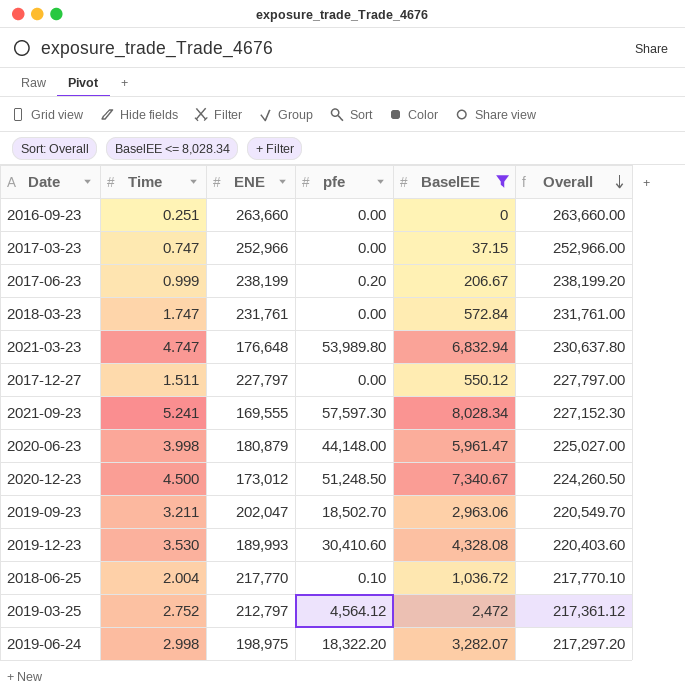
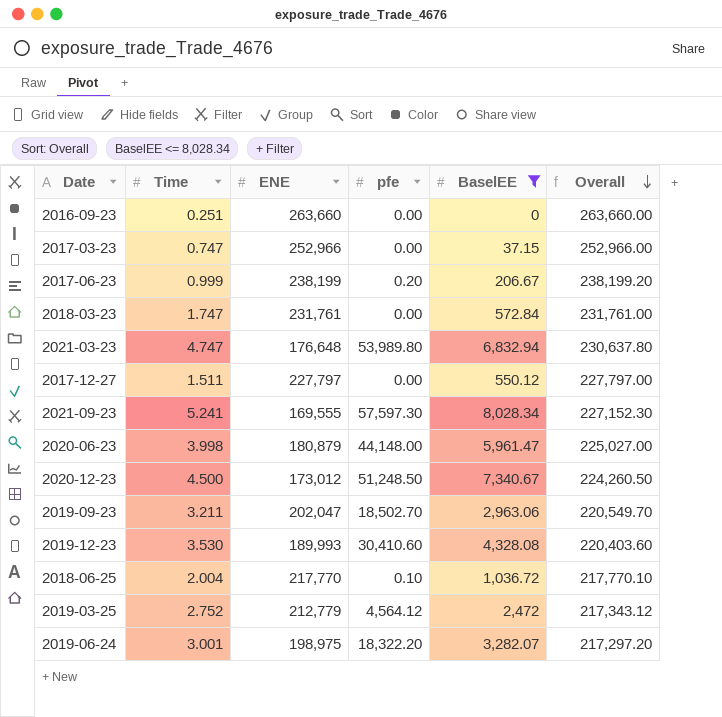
2019-03-25 | ENE: 212,797 -> 212,779
2019-03-25 | Overall: 217,361.12 -> 217,343.12
2019-06-24 | Time: 2.998 -> 3.001

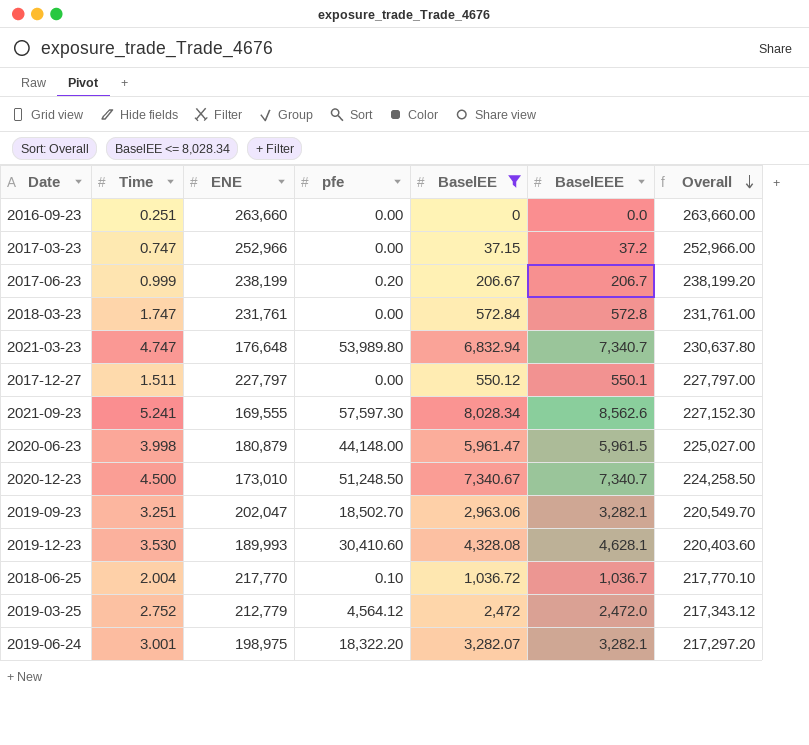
column BaselEEE | position: none -> 6
2020-12-23 | ENE: 173,012 -> 173,010
2020-12-23 | Overall: 224,260.50 -> 224,258.50
2019-09-23 | Time: 3.211 -> 3.251

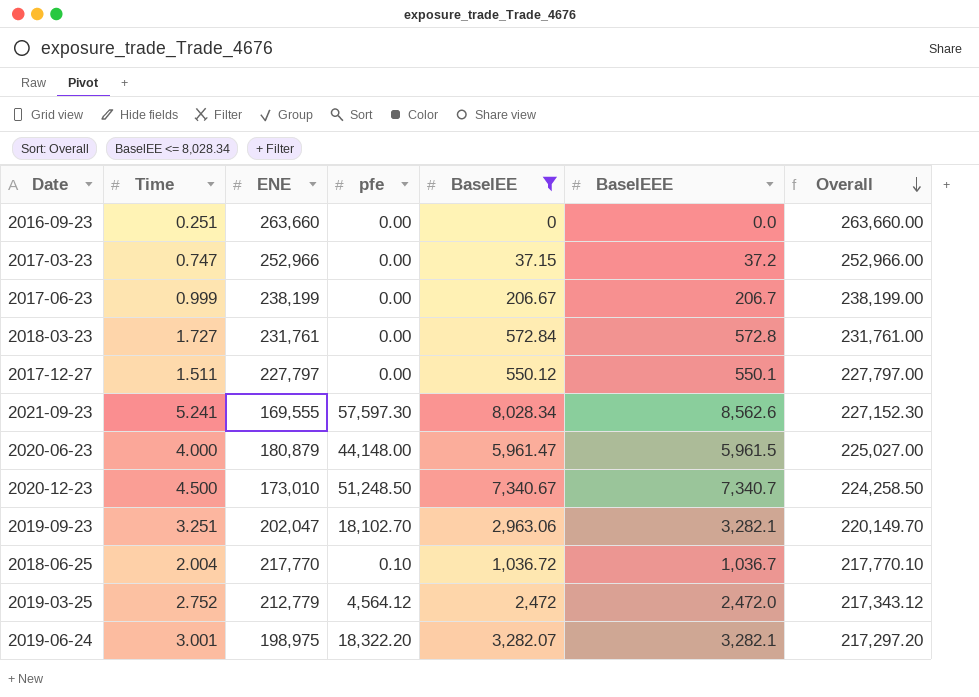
row 2021-03-23: 4.747 | 176,648 | 53,989.80 | 6,832.94 | 7,340.7 | 230,637.80 -> none
row 2019-12-23: 3.530 | 189,993 | 30,410.60 | 4,328.08 | 4,628.1 | 220,403.60 -> none
2017-06-23 | pfe: 0.20 -> 0.00
2017-06-23 | Overall: 238,199.20 -> 238,199.00
2018-03-23 | Time: 1.747 -> 1.727
2020-06-23 | Time: 3.998 -> 4.000
2019-09-23 | pfe: 18,502.70 -> 18,102.70
2019-09-23 | Overall: 220,549.70 -> 220,149.70

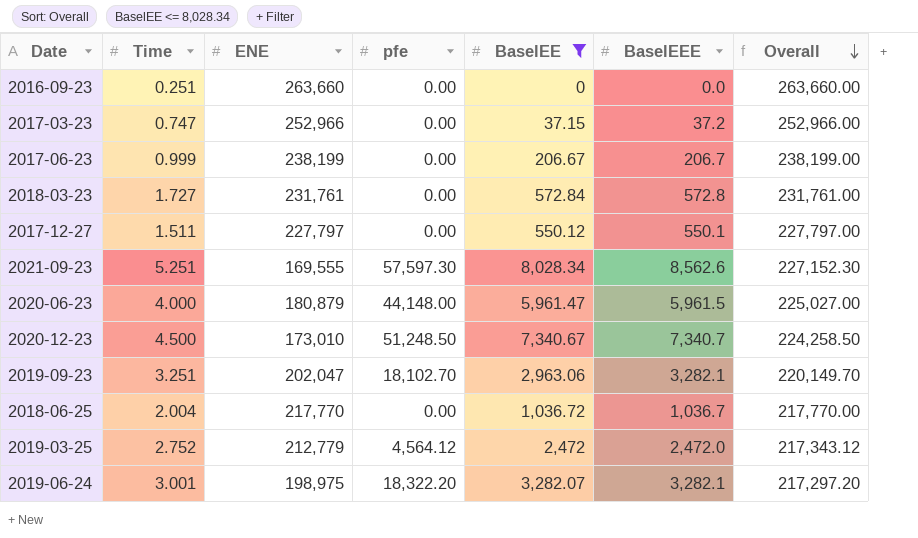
2021-09-23 | Time: 5.241 -> 5.251
2018-06-25 | pfe: 0.10 -> 0.00
2018-06-25 | Overall: 217,770.10 -> 217,770.00

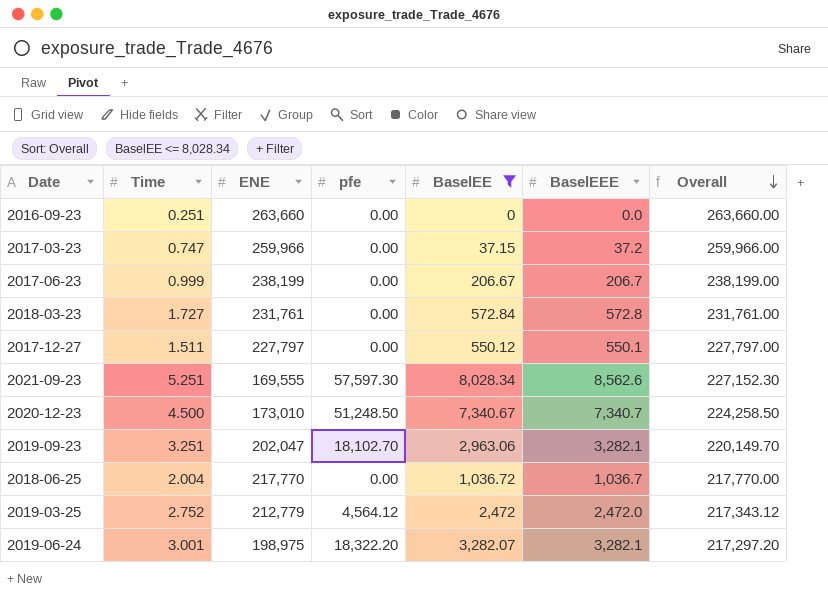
row 2020-06-23: 4.000 | 180,879 | 44,148.00 | 5,961.47 | 5,961.5 | 225,027.00 -> none
2017-03-23 | ENE: 252,966 -> 259,966
2017-03-23 | Overall: 252,966.00 -> 259,966.00

